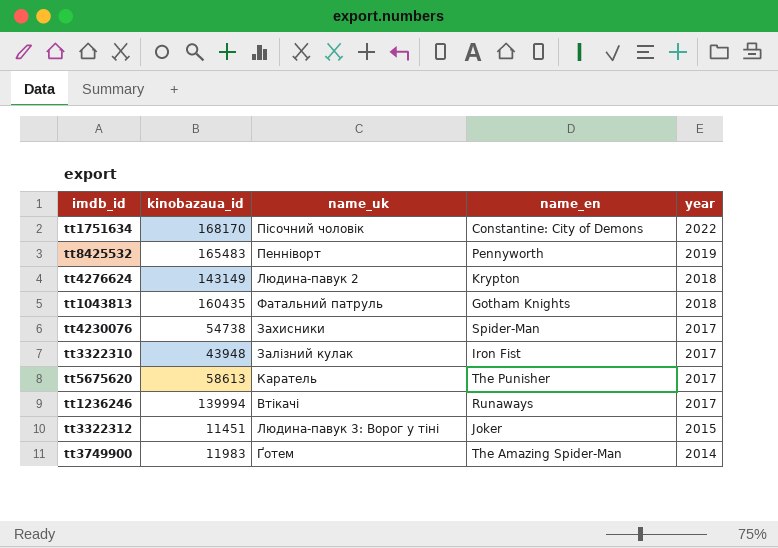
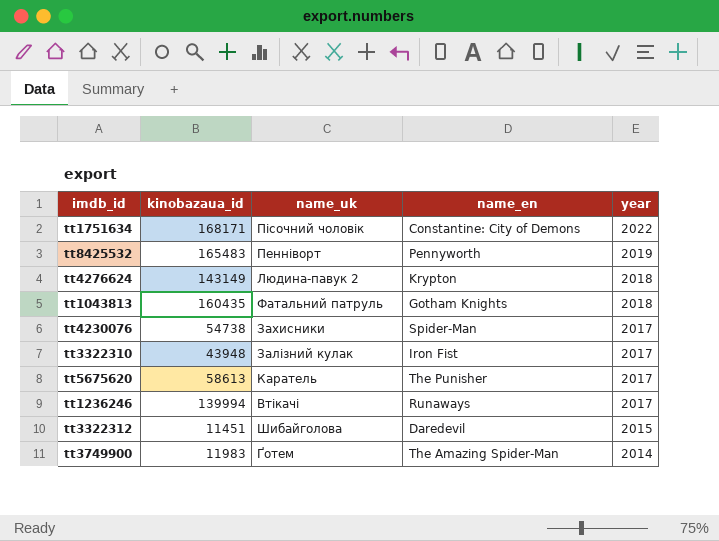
tt1751634 | kinobazaua_id: 168170 -> 168171
tt3322312 | name_uk: Людина-павук 3: Ворог у тіні -> Шибайголова
tt3322312 | name_en: Joker -> Daredevil

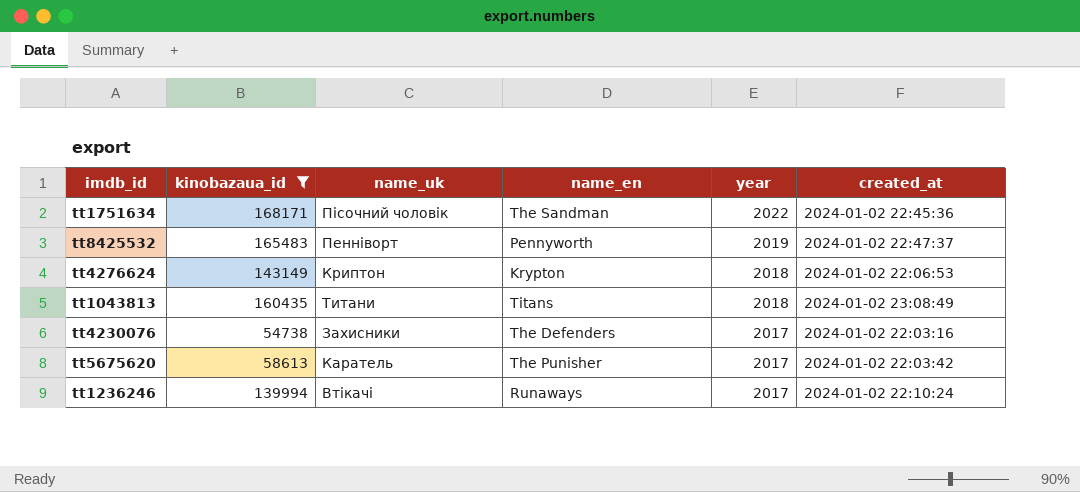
filter: none -> kinobazaua_id >= 54738
column created_at | position: none -> 6
tt1751634 | name_en: Constantine: City of Demons -> The Sandman
tt4276624 | name_uk: Людина-павук 2 -> Криптон
tt1043813 | name_uk: Фатальний патруль -> Титани
tt1043813 | name_en: Gotham Knights -> Titans
tt4230076 | name_en: Spider-Man -> The Defenders

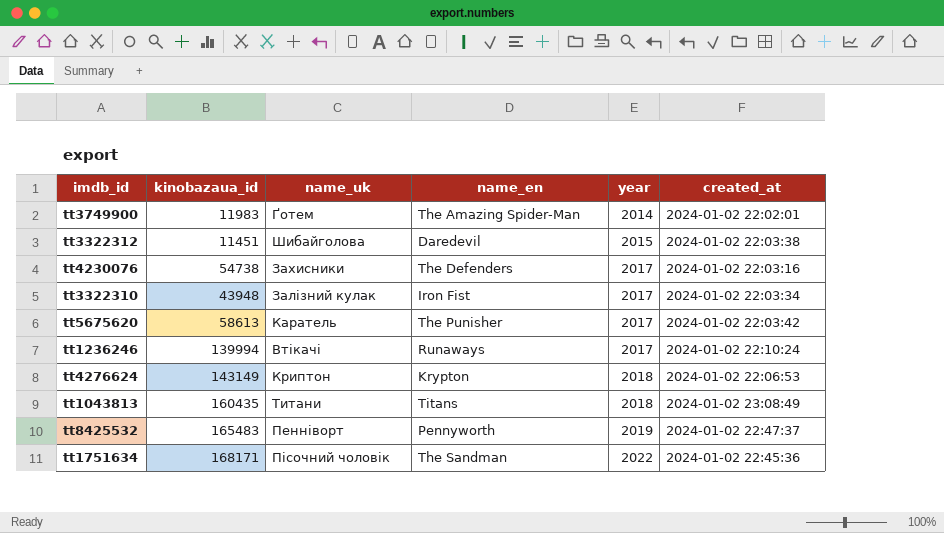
filter: kinobazaua_id >= 54738 -> none
row order: year descending -> year ascending

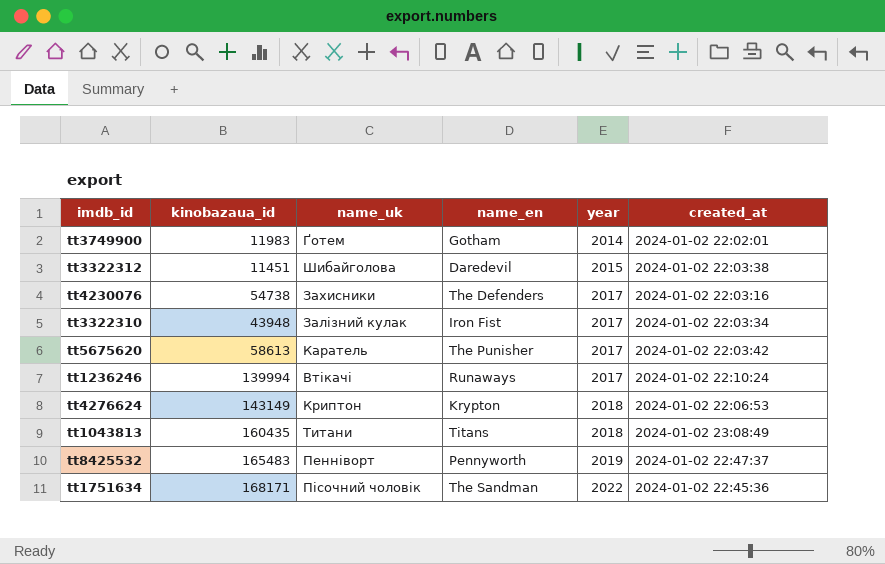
tt3749900 | name_en: The Amazing Spider-Man -> Gotham

